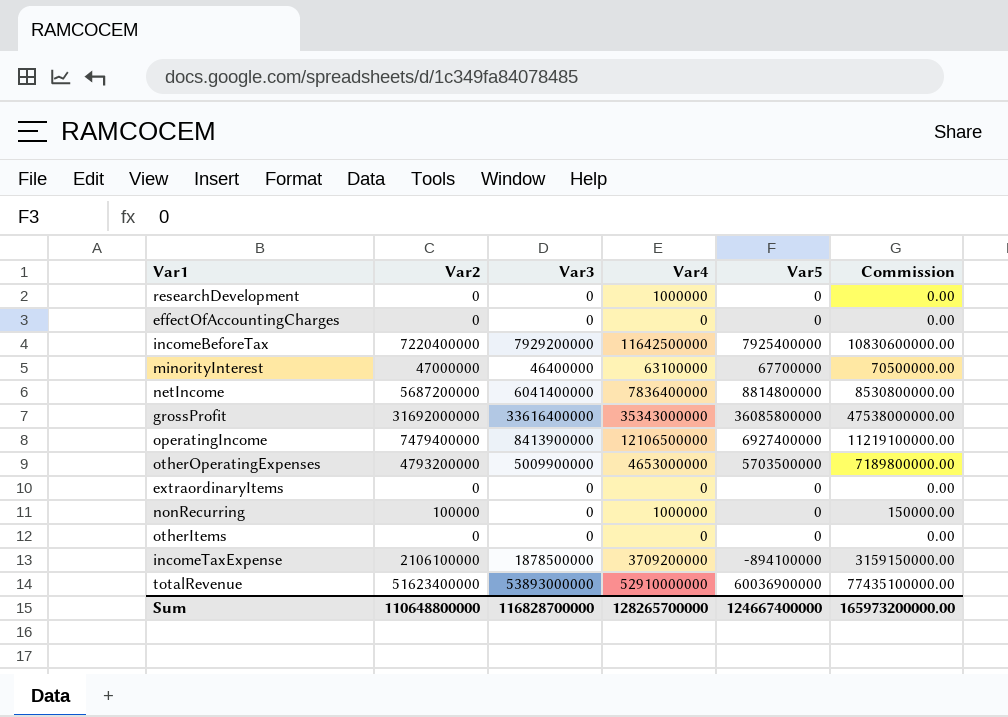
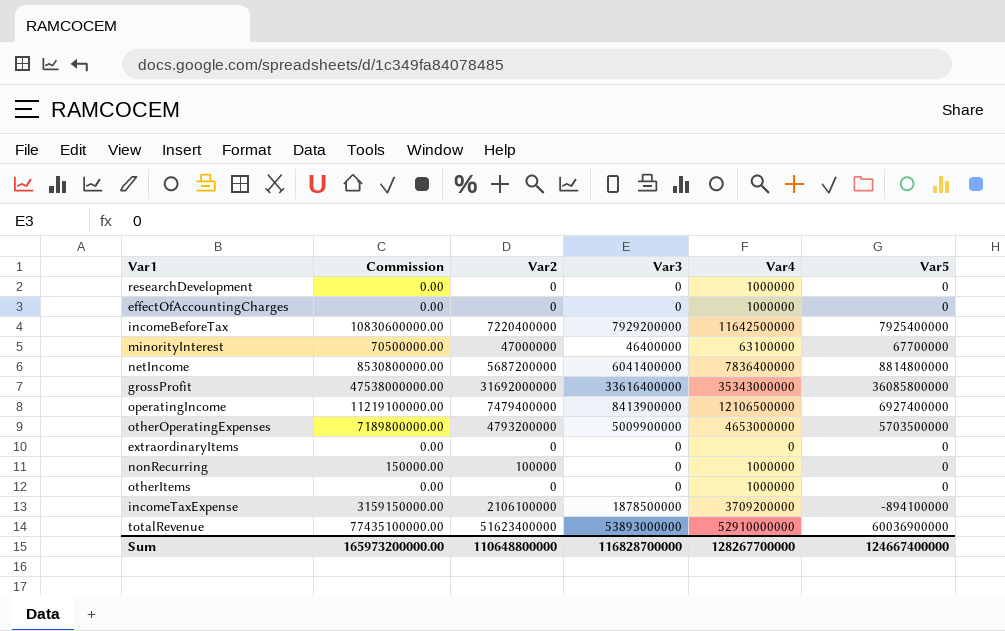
column Commission | position: 6 -> 2
effectOfAccountingCharges | Var4: 0 -> 1000000
otherItems | Var4: 0 -> 1000000
Sum | Var4: 128265700000 -> 128267700000

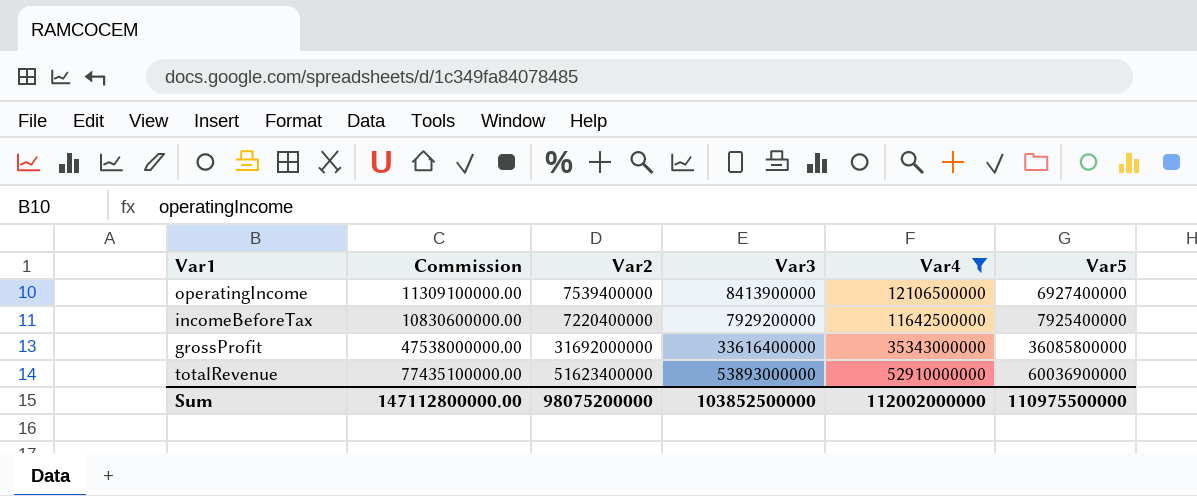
filter: none -> Var4 >= 11642500000
row order: none -> Var5 ascending
operatingIncome | Commission: 11219100000.00 -> 11309100000.00
operatingIncome | Var2: 7479400000 -> 7539400000
Sum | Commission: 165973200000.00 -> 147112800000.00
Sum | Var2: 110648800000 -> 98075200000
Sum | Var3: 116828700000 -> 103852500000
Sum | Var4: 128267700000 -> 112002000000
Sum | Var5: 124667400000 -> 110975500000

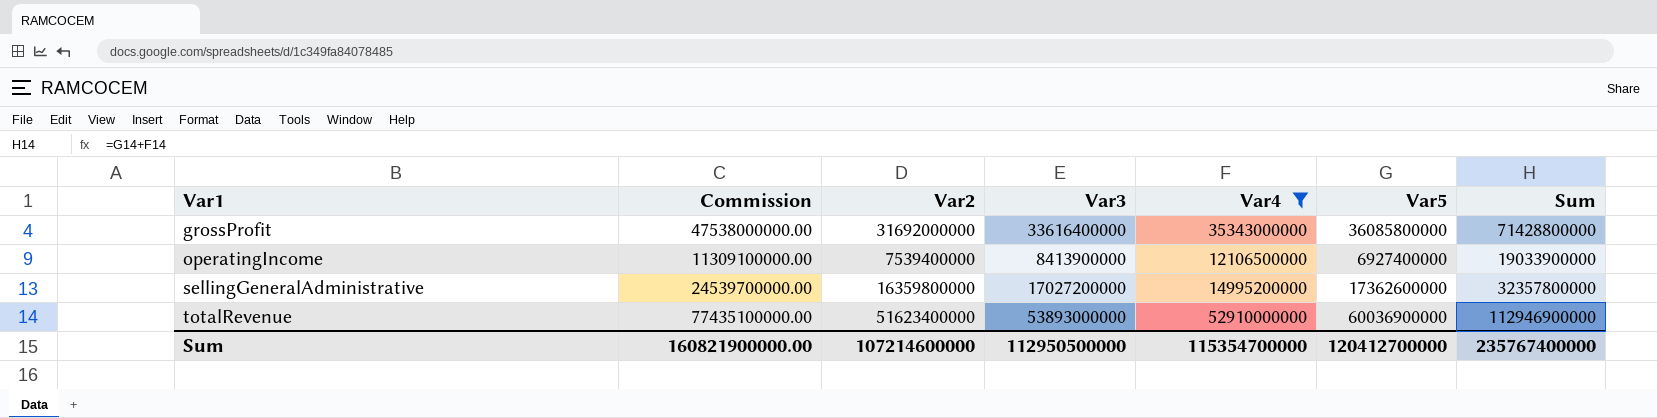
row order: Var5 ascending -> Var1 ascending
column Sum | formula: none -> [Var4] + [Var5]
row incomeBeforeTax: 10830600000.00 | 7220400000 | 7929200000 | 11642500000 | 7925400000 -> none
row sellingGeneralAdministrative: none -> 24539700000.00 | 16359800000 | 17027200000 | 14995200000 | 17362600000 | 32357800000
Sum | Commission: 147112800000.00 -> 160821900000.00
Sum | Var2: 98075200000 -> 107214600000
Sum | Var3: 103852500000 -> 112950500000
Sum | Var4: 112002000000 -> 115354700000
Sum | Var5: 110975500000 -> 120412700000

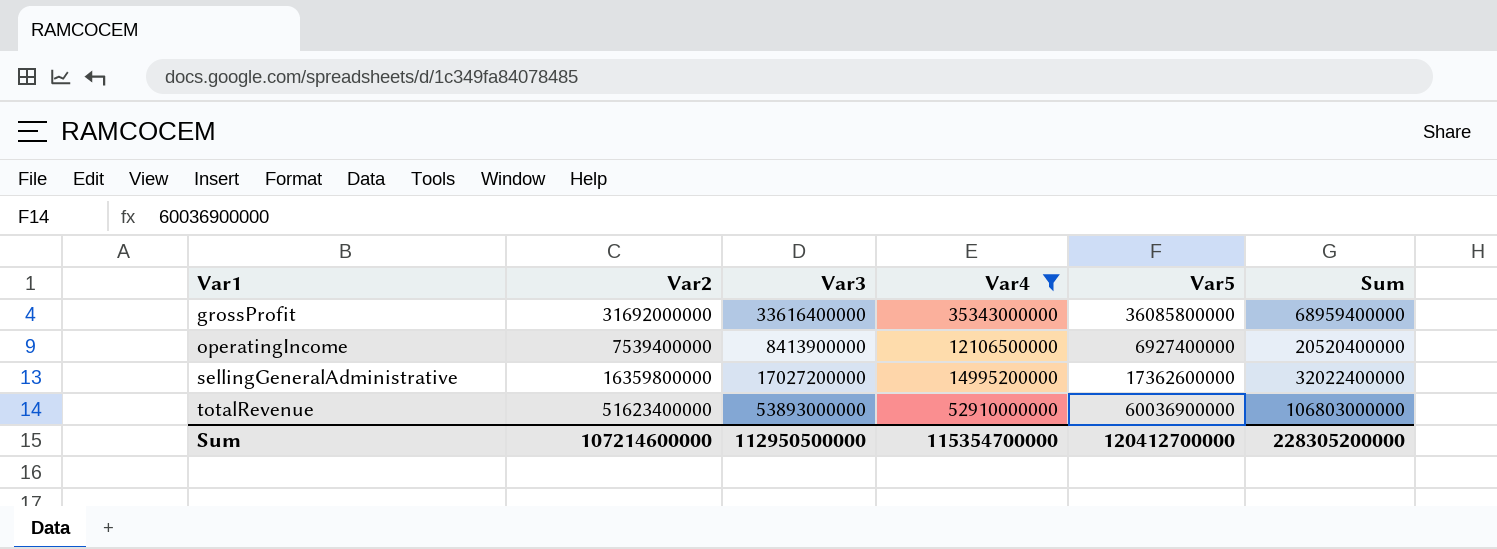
column Commission | formula: [Var2] * 1.5 -> none
column Sum | formula: [Var4] + [Var5] -> [Var3] + [Var4]
Sum | Sum: 235767400000 -> 228305200000

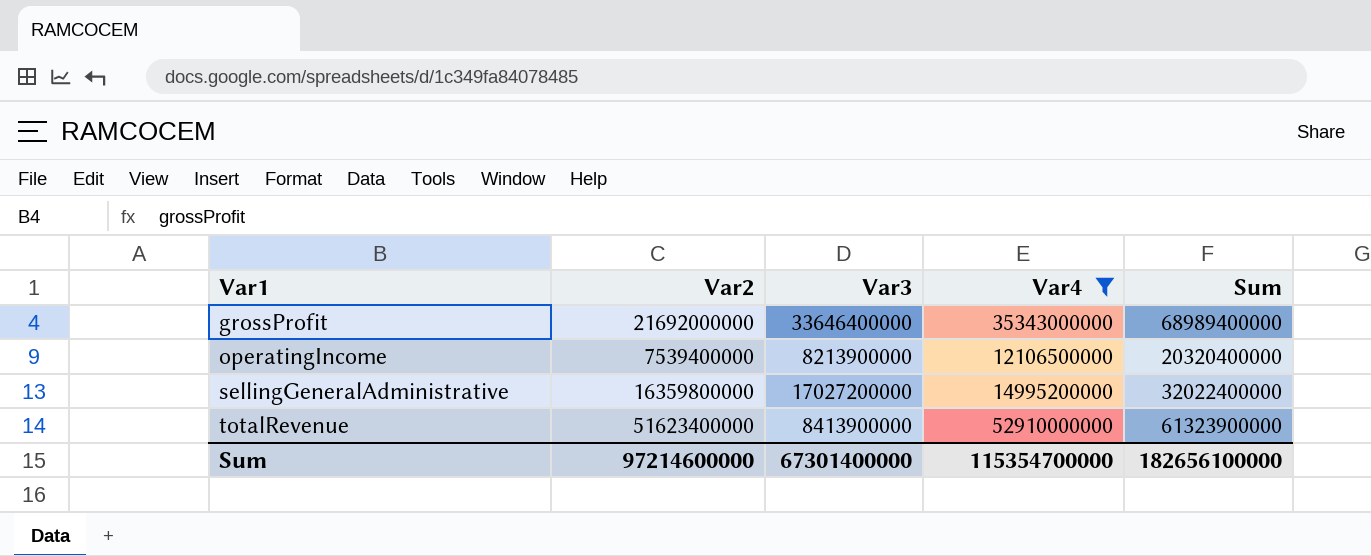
column Var5 | position: 5 -> none
grossProfit | Var2: 31692000000 -> 21692000000
grossProfit | Var3: 33616400000 -> 33646400000
grossProfit | Sum: 68959400000 -> 68989400000
operatingIncome | Var3: 8413900000 -> 8213900000
operatingIncome | Sum: 20520400000 -> 20320400000
totalRevenue | Var3: 53893000000 -> 8413900000
totalRevenue | Sum: 106803000000 -> 61323900000
Sum | Var2: 107214600000 -> 97214600000
Sum | Var3: 112950500000 -> 67301400000
Sum | Sum: 228305200000 -> 182656100000

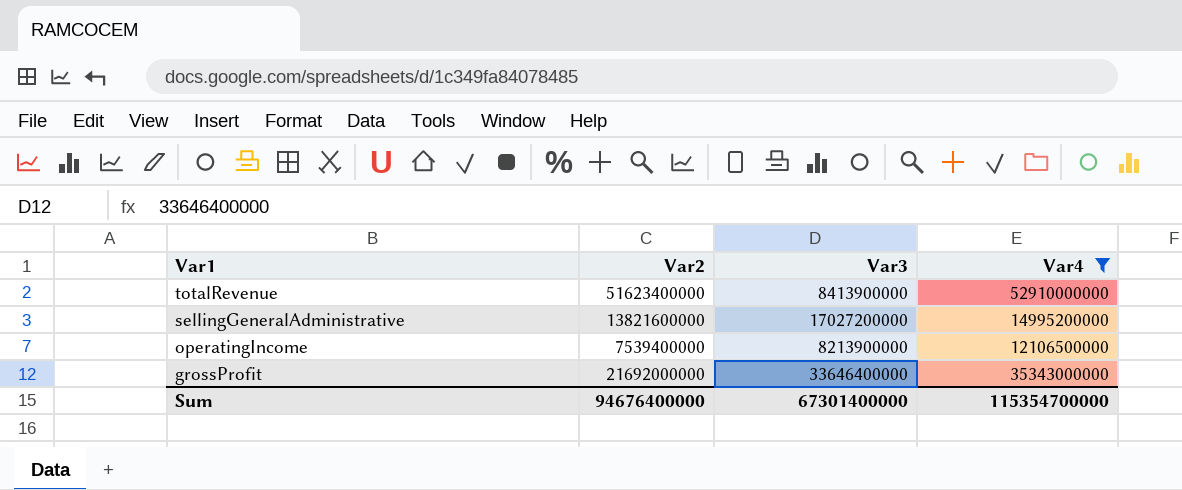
row order: Var1 ascending -> Var1 descending
column Sum | formula: [Var3] + [Var4] -> none
sellingGeneralAdministrative | Var2: 16359800000 -> 13821600000
Sum | Var2: 97214600000 -> 94676400000

